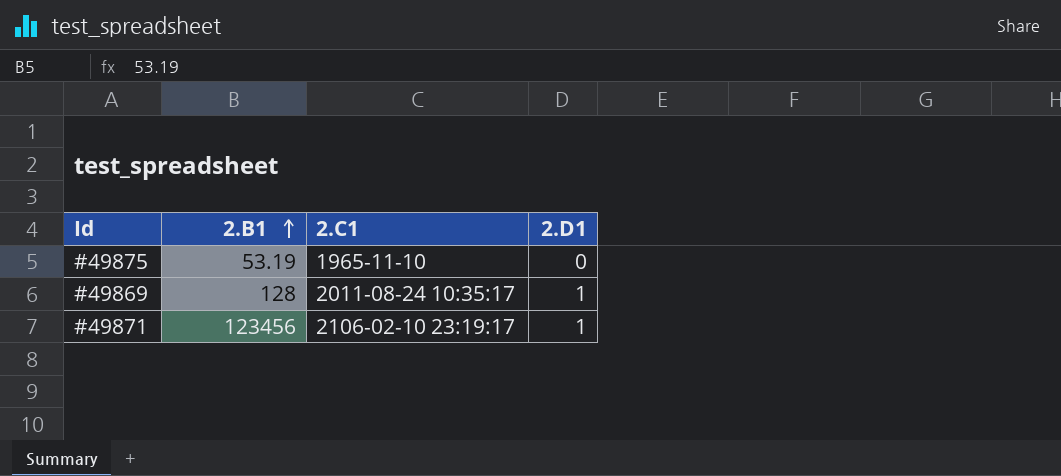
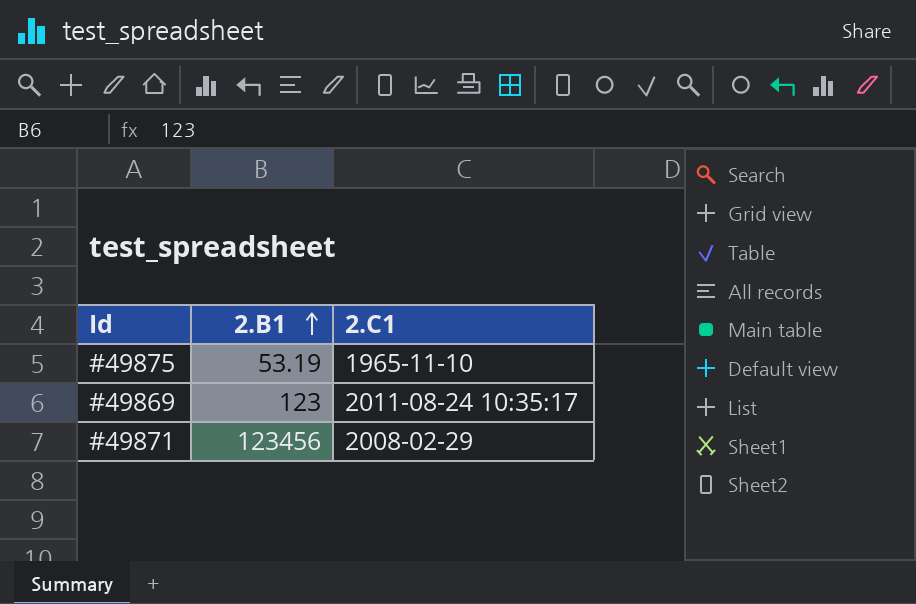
column 2.D1 | position: 4 -> none
#49869 | 2.B1: 128 -> 123
#49871 | 2.C1: 2106-02-10 23:19:17 -> 2008-02-29

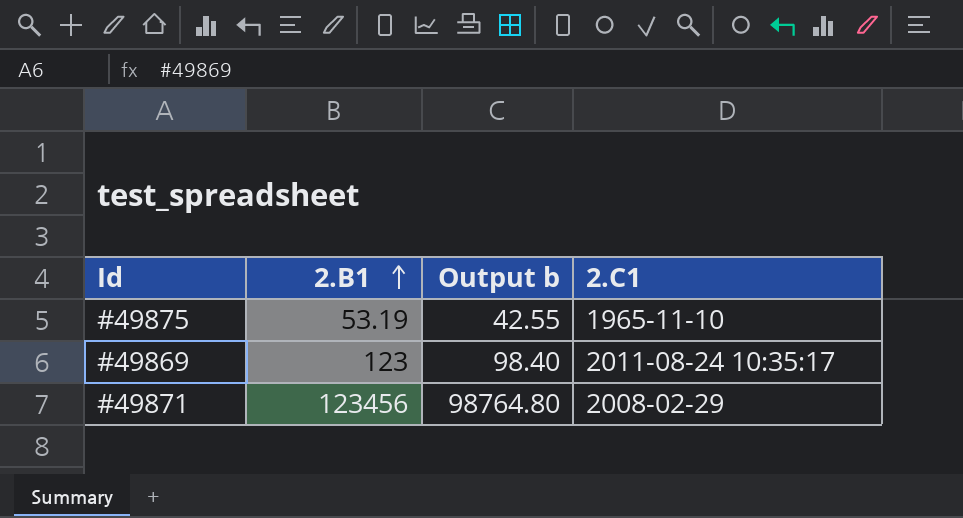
column Output b | formula: none -> [2.B1] * 0.8

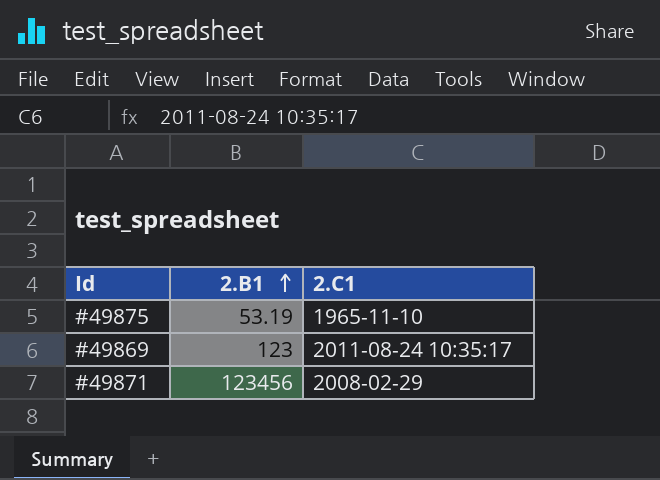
column Output b | formula: [2.B1] * 0.8 -> none

